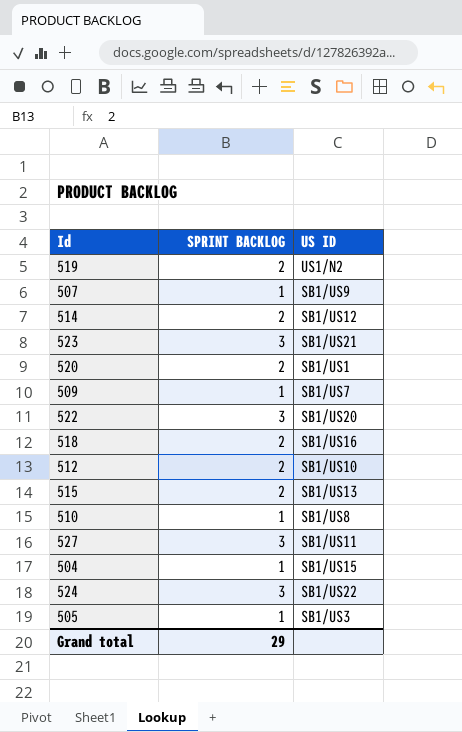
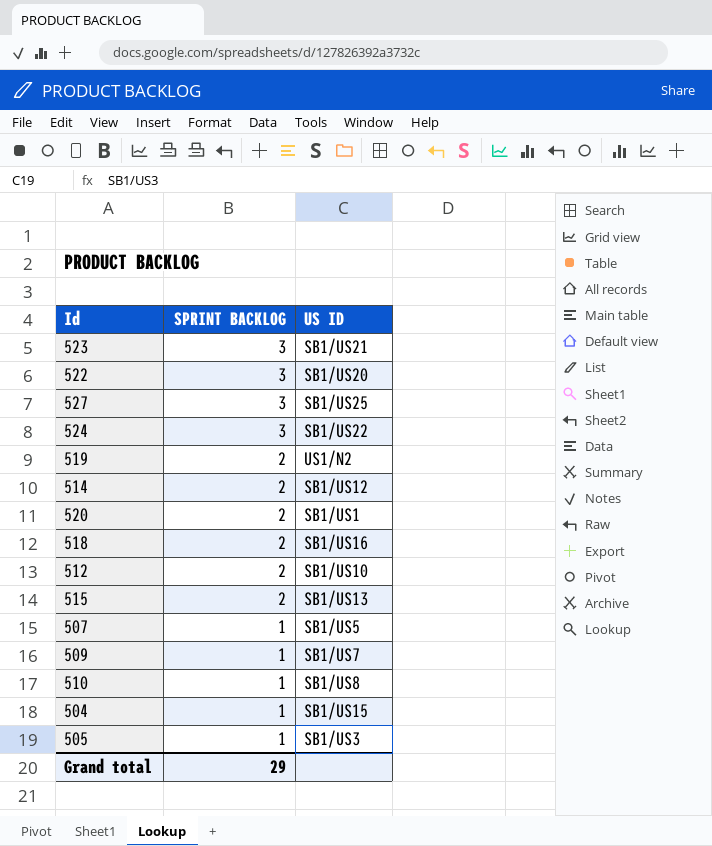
row order: none -> SPRINT BACKLOG descending
527 | US ID: SB1/US11 -> SB1/US25
507 | US ID: SB1/US9 -> SB1/US5

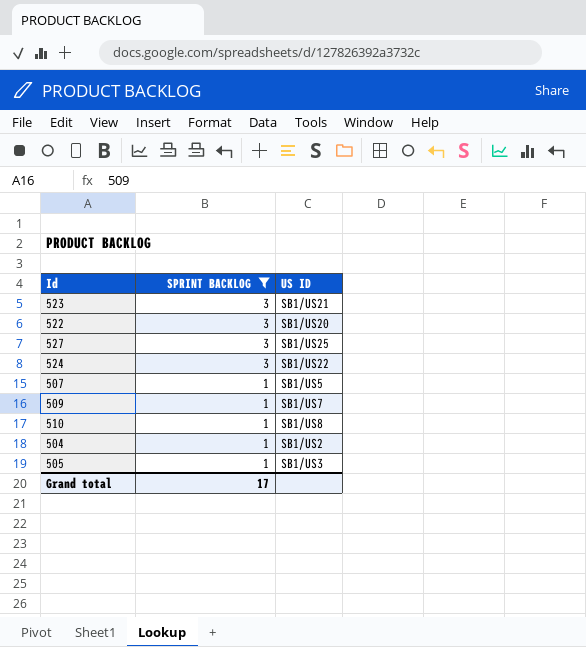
filter: none -> SPRINT BACKLOG != 2
504 | US ID: SB1/US15 -> SB1/US2
Grand total | SPRINT BACKLOG: 29 -> 17

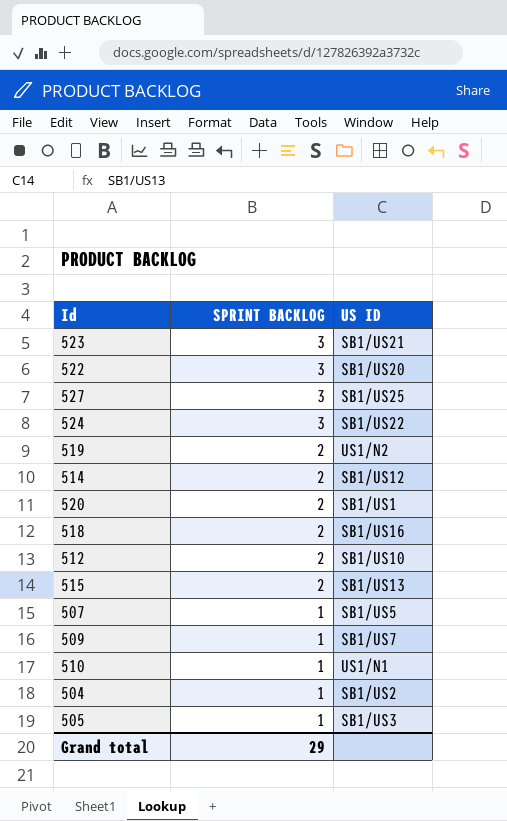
filter: SPRINT BACKLOG != 2 -> none
510 | US ID: SB1/US8 -> US1/N1
Grand total | SPRINT BACKLOG: 17 -> 29

